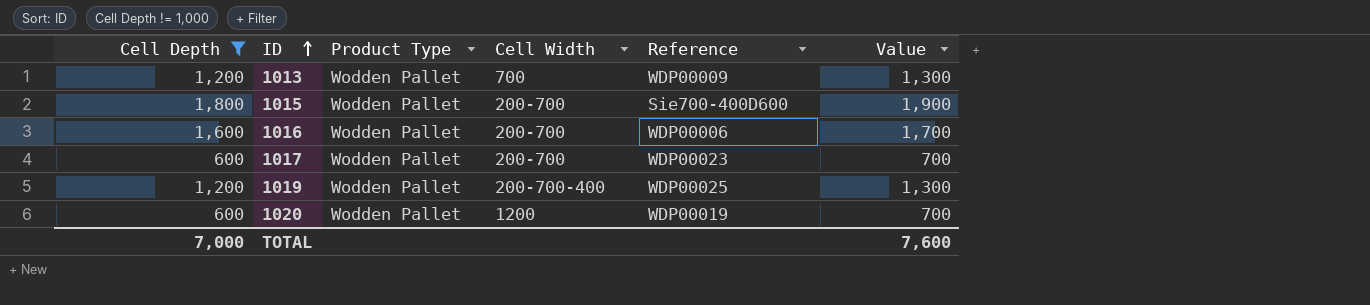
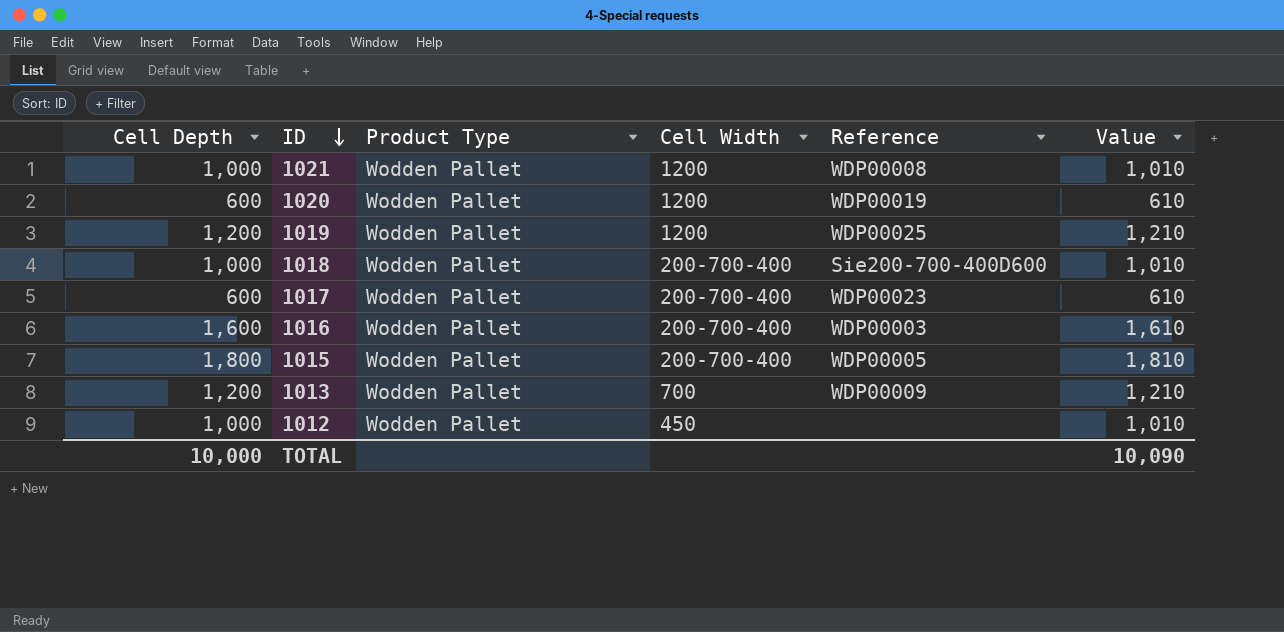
filter: Cell Depth != 1,000 -> none
row order: ID ascending -> ID descending
column Value | formula: [Cell Depth] + 100 -> [Cell Depth] + 10
1019 | Cell Width: 200-700-400 -> 1200
1017 | Cell Width: 200-700 -> 200-700-400
1016 | Cell Width: 200-700 -> 200-700-400
1016 | Reference: WDP00006 -> WDP00003
1015 | Cell Width: 200-700 -> 200-700-400
1015 | Reference: Sie700-400D600 -> WDP00005
TOTAL | Cell Depth: 7,000 -> 10,000
TOTAL | Value: 7,600 -> 10,090

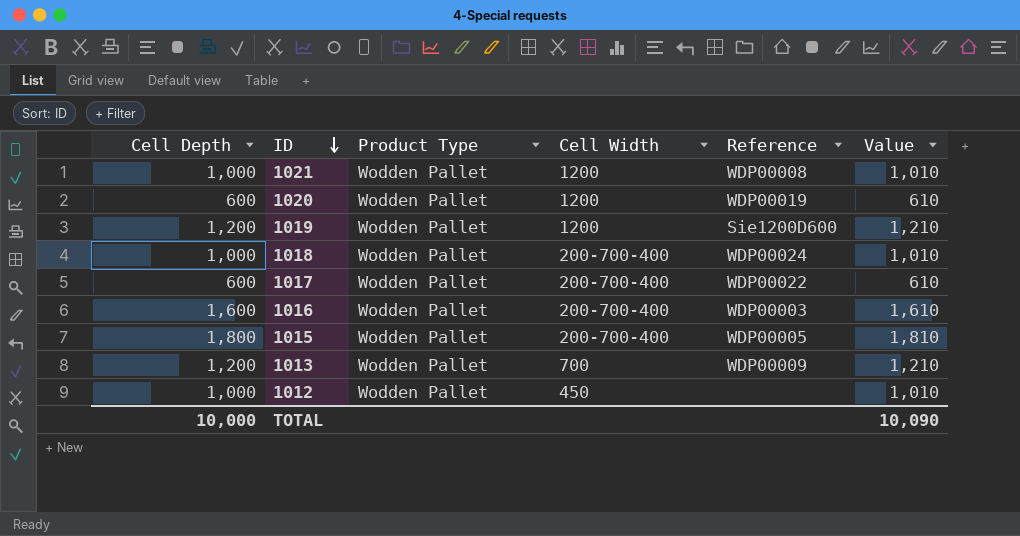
1019 | Reference: WDP00025 -> Sie1200D600
1018 | Reference: Sie200-700-400D600 -> WDP00024
1017 | Reference: WDP00023 -> WDP00022

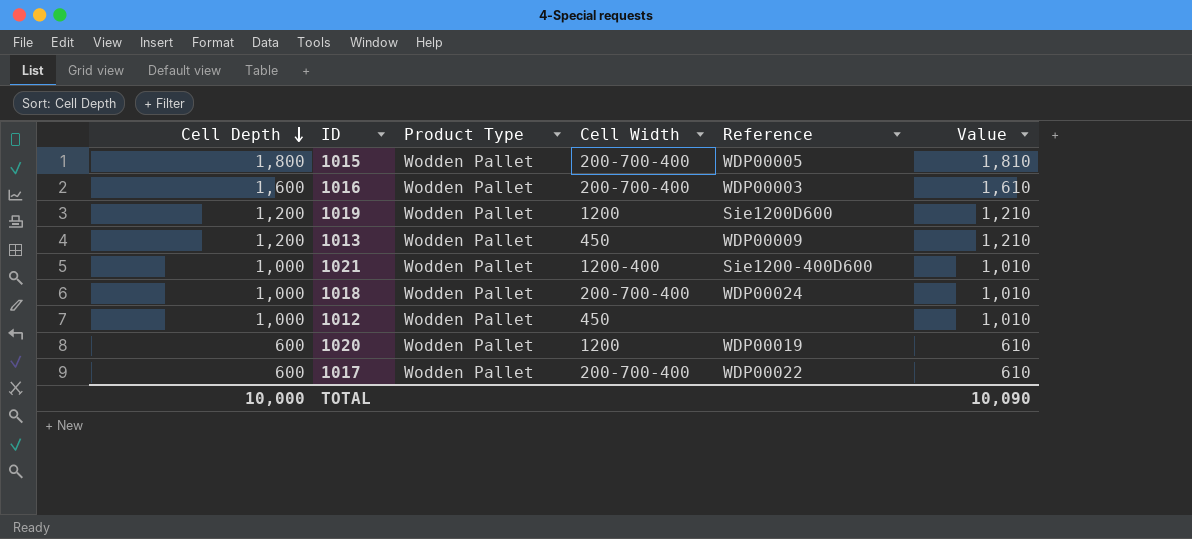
row order: ID descending -> Cell Depth descending
1013 | Cell Width: 700 -> 450
1021 | Cell Width: 1200 -> 1200-400
1021 | Reference: WDP00008 -> Sie1200-400D600

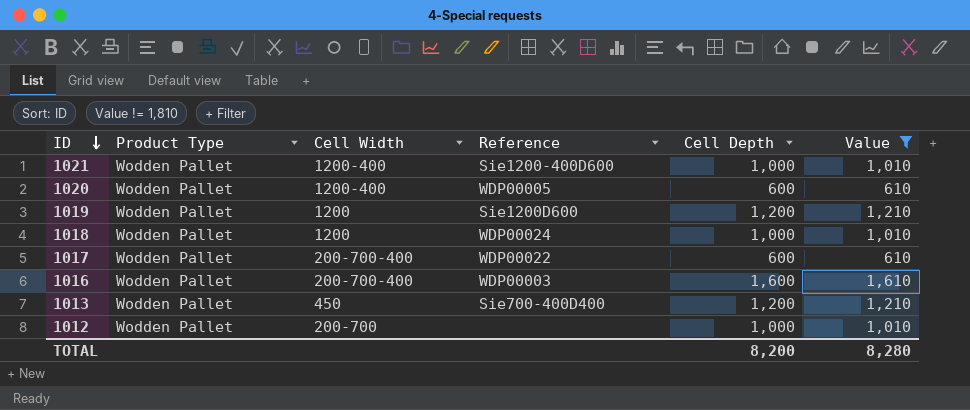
filter: none -> Value != 1,810
row order: Cell Depth descending -> ID descending
column Cell Depth | position: 1 -> 5
1020 | Cell Width: 1200 -> 1200-400
1020 | Reference: WDP00019 -> WDP00005
1018 | Cell Width: 200-700-400 -> 1200
1013 | Reference: WDP00009 -> Sie700-400D400
1012 | Cell Width: 450 -> 200-700
TOTAL | Cell Depth: 10,000 -> 8,200
TOTAL | Value: 10,090 -> 8,280

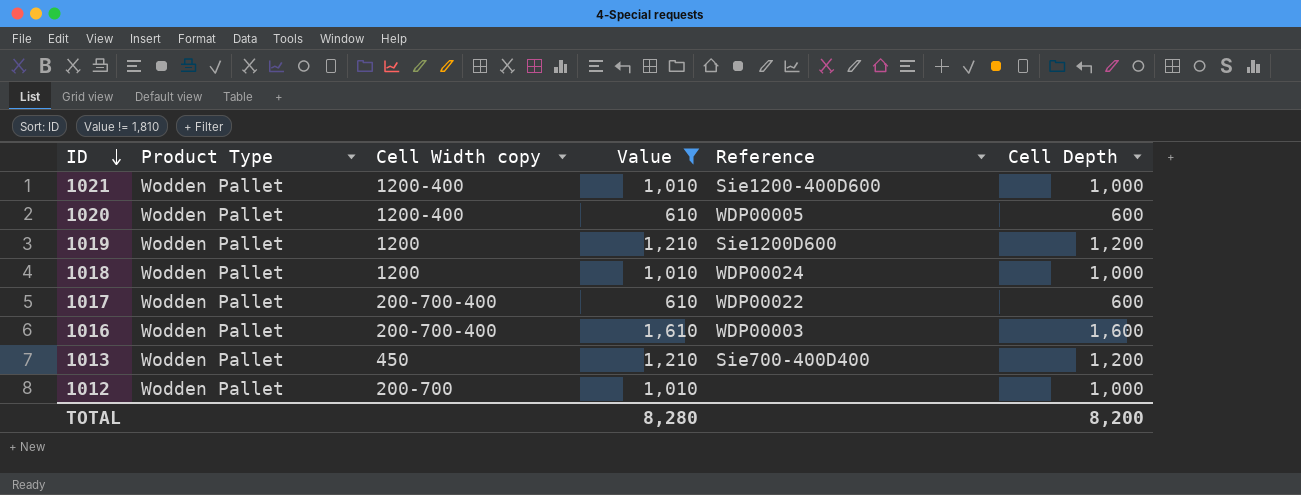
column name: Cell Width -> Cell Width copy
column Value | position: 6 -> 4

